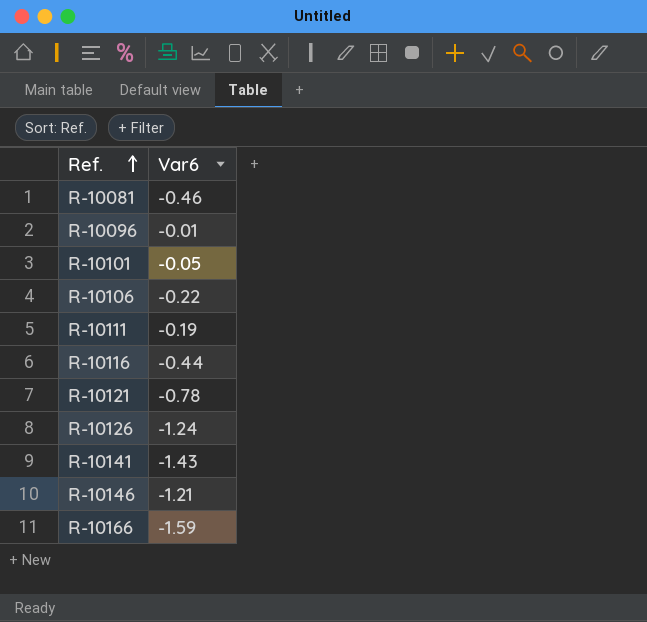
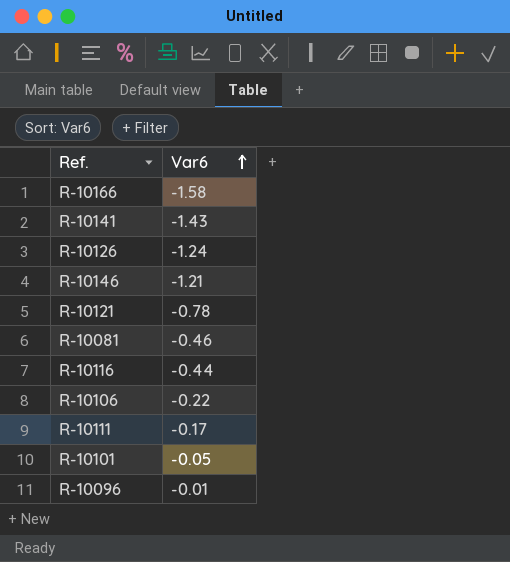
row order: Ref. ascending -> Var6 ascending
R-10166 | Var6: -1.59 -> -1.58
R-10111 | Var6: -0.19 -> -0.17

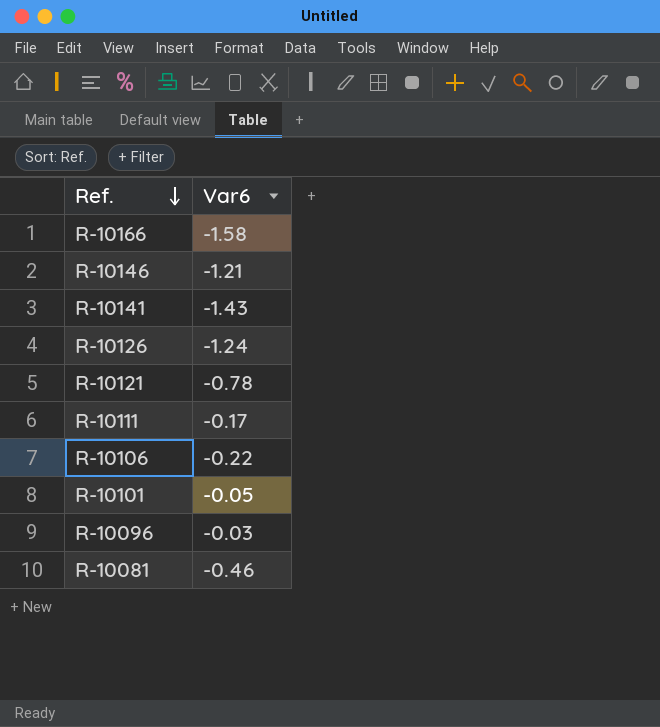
row order: Var6 ascending -> Ref. descending
row R-10116: -0.44 -> none
R-10096 | Var6: -0.01 -> -0.03

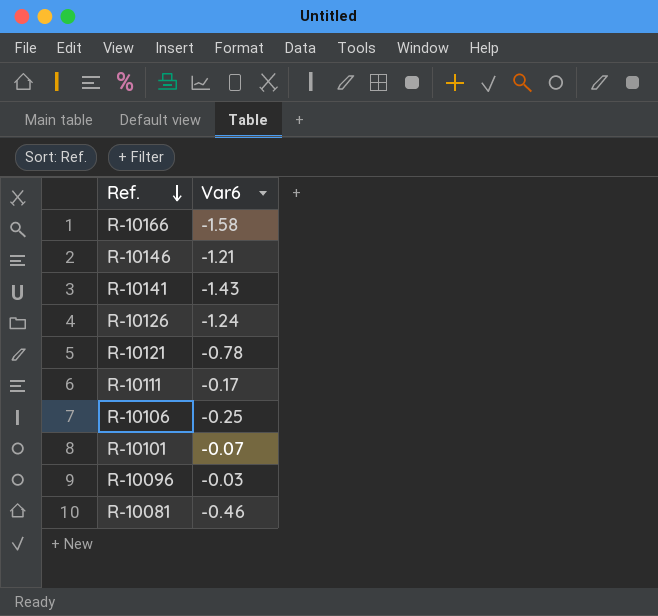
R-10106 | Var6: -0.22 -> -0.25
R-10101 | Var6: -0.05 -> -0.07

